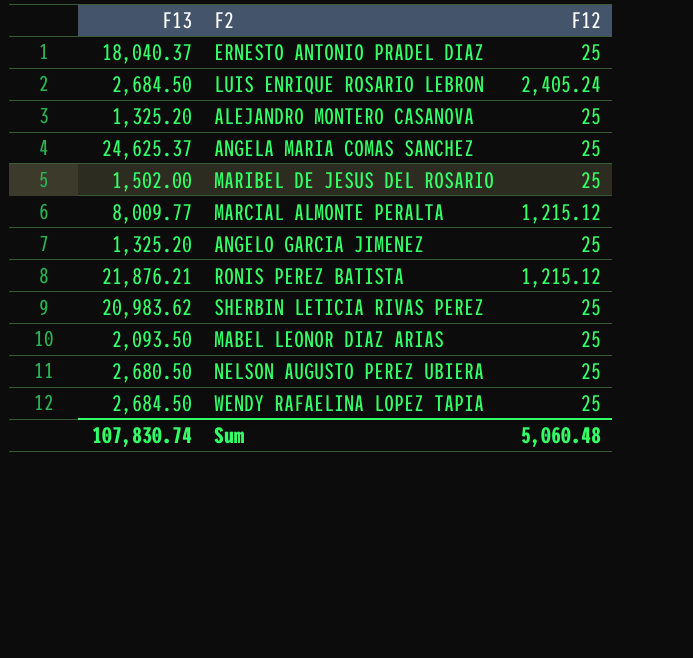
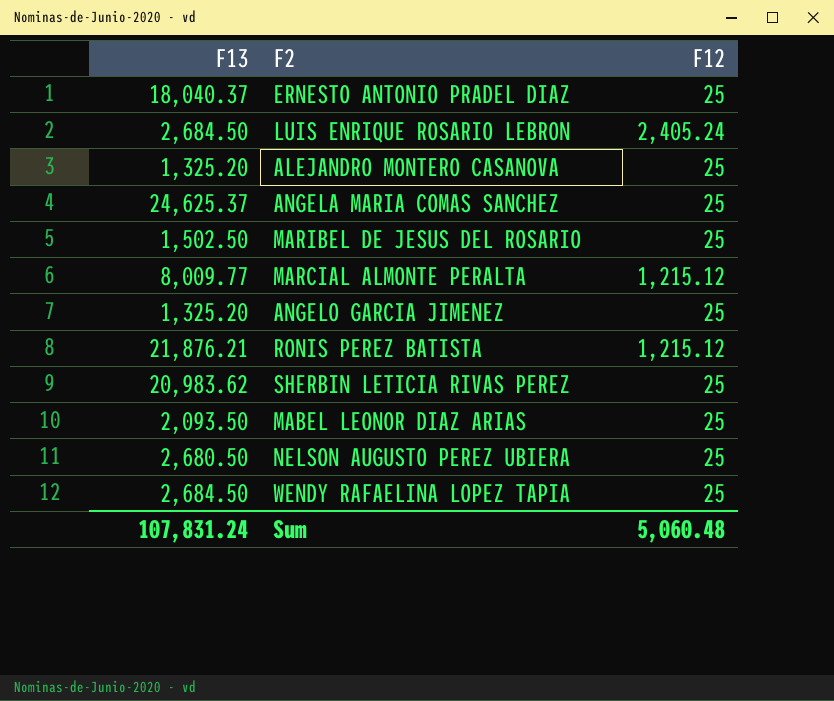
MARIBEL DE JESUS DEL ROSARIO | F13: 1,502.00 -> 1,502.50
Sum | F13: 107,830.74 -> 107,831.24

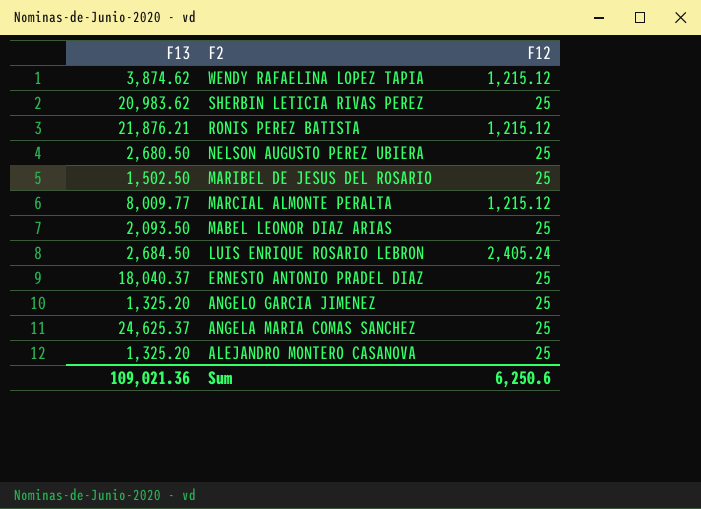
row order: none -> F2 descending
WENDY RAFAELINA LOPEZ TAPIA | F13: 2,684.50 -> 3,874.62
WENDY RAFAELINA LOPEZ TAPIA | F12: 25 -> 1,215.12
Sum | F13: 107,831.24 -> 109,021.36
Sum | F12: 5,060.48 -> 6,250.6

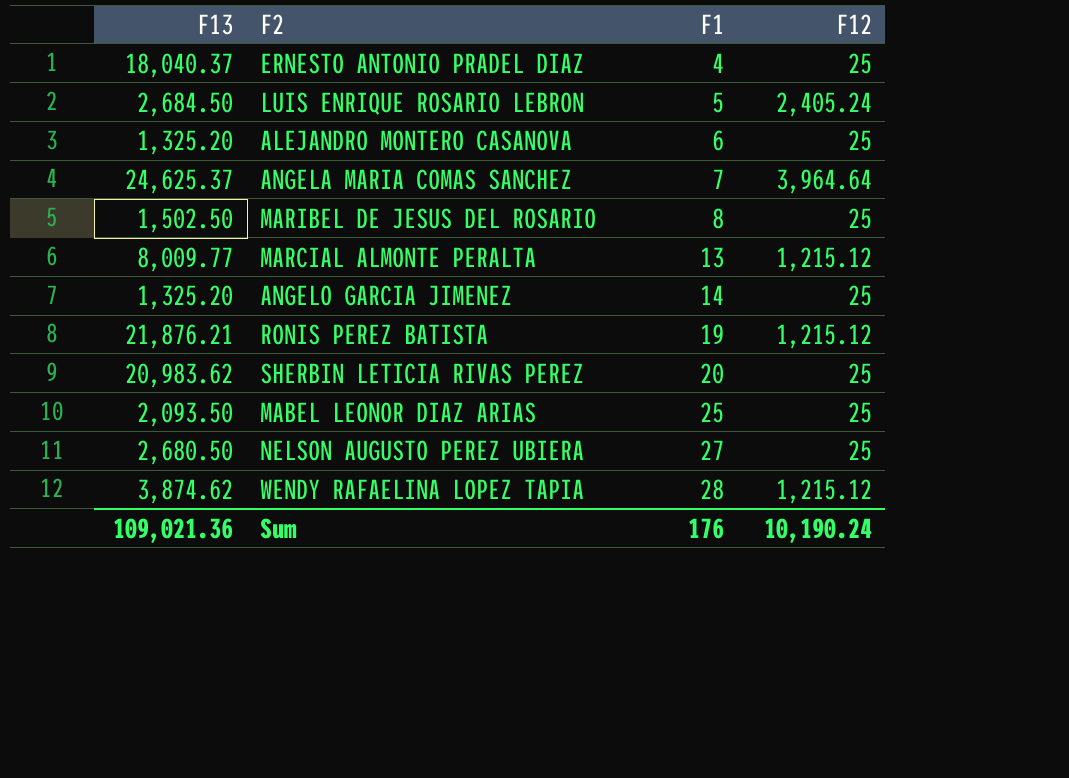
row order: F2 descending -> F1 ascending
column F1 | position: none -> 3
ANGELA MARIA COMAS SANCHEZ | F12: 25 -> 3,964.64
Sum | F12: 6,250.6 -> 10,190.24

